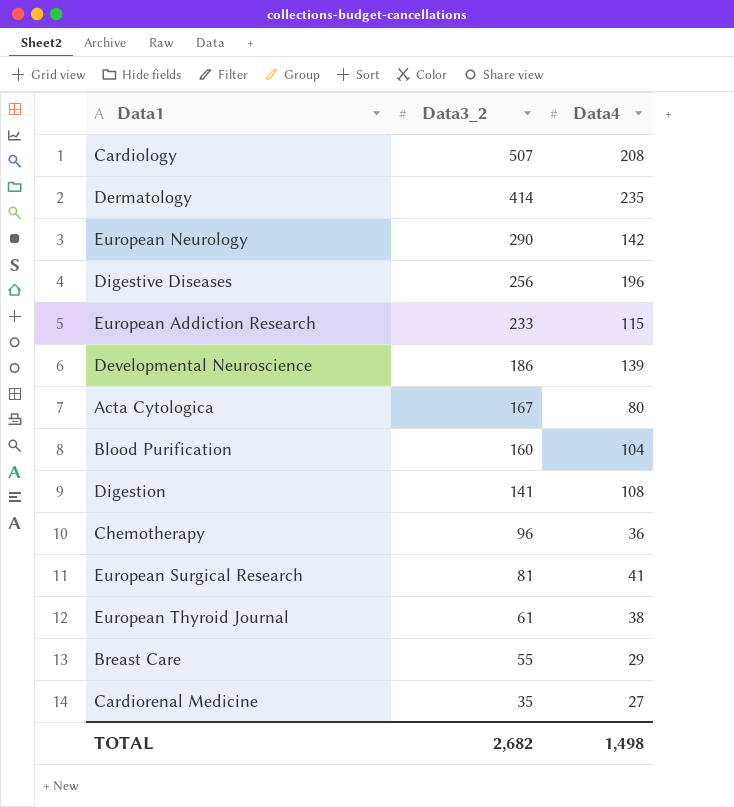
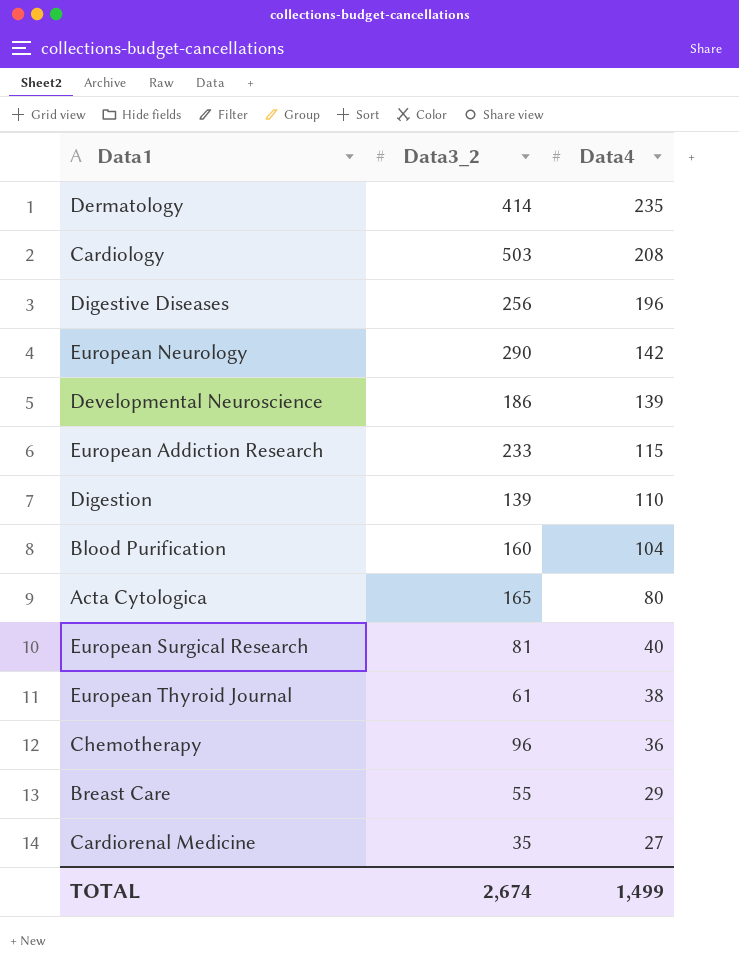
row order: Data3_2 descending -> Data4 descending
Cardiology | Data3_2: 507 -> 503
Digestion | Data3_2: 141 -> 139
Digestion | Data4: 108 -> 110
Acta Cytologica | Data3_2: 167 -> 165
European Surgical Research | Data4: 41 -> 40
TOTAL | Data3_2: 2,682 -> 2,674
TOTAL | Data4: 1,498 -> 1,499

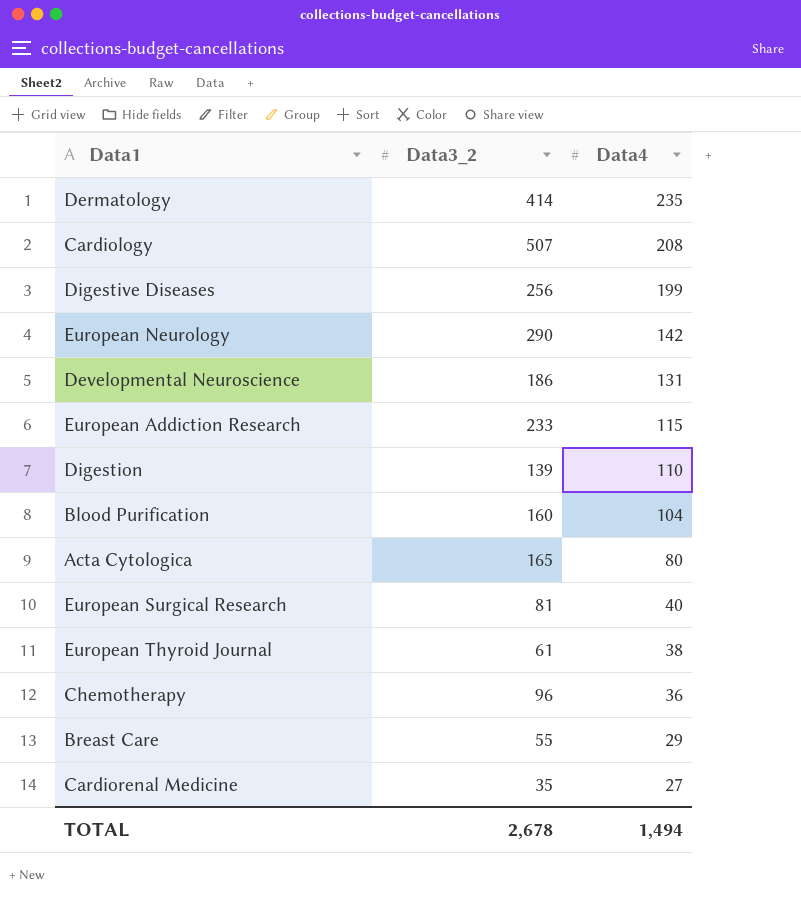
Cardiology | Data3_2: 503 -> 507
Digestive Diseases | Data4: 196 -> 199
Developmental Neuroscience | Data4: 139 -> 131
TOTAL | Data3_2: 2,674 -> 2,678
TOTAL | Data4: 1,499 -> 1,494

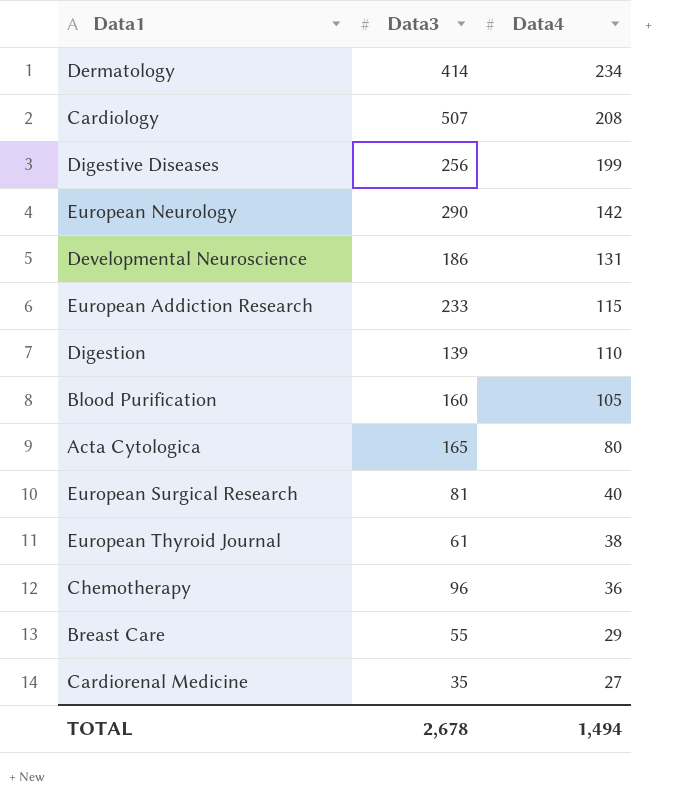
column name: Data3_2 -> Data3
Dermatology | Data4: 235 -> 234
Blood Purification | Data4: 104 -> 105

